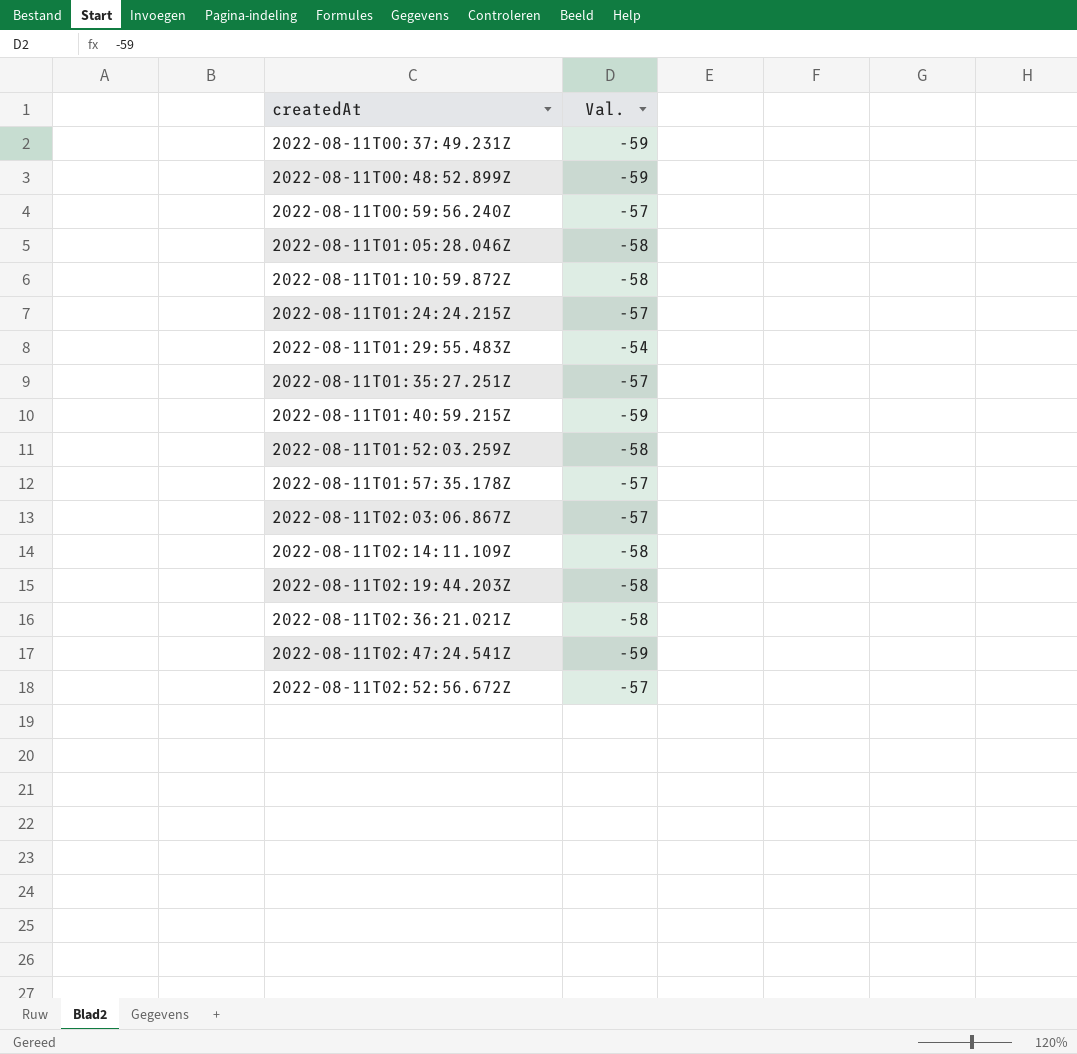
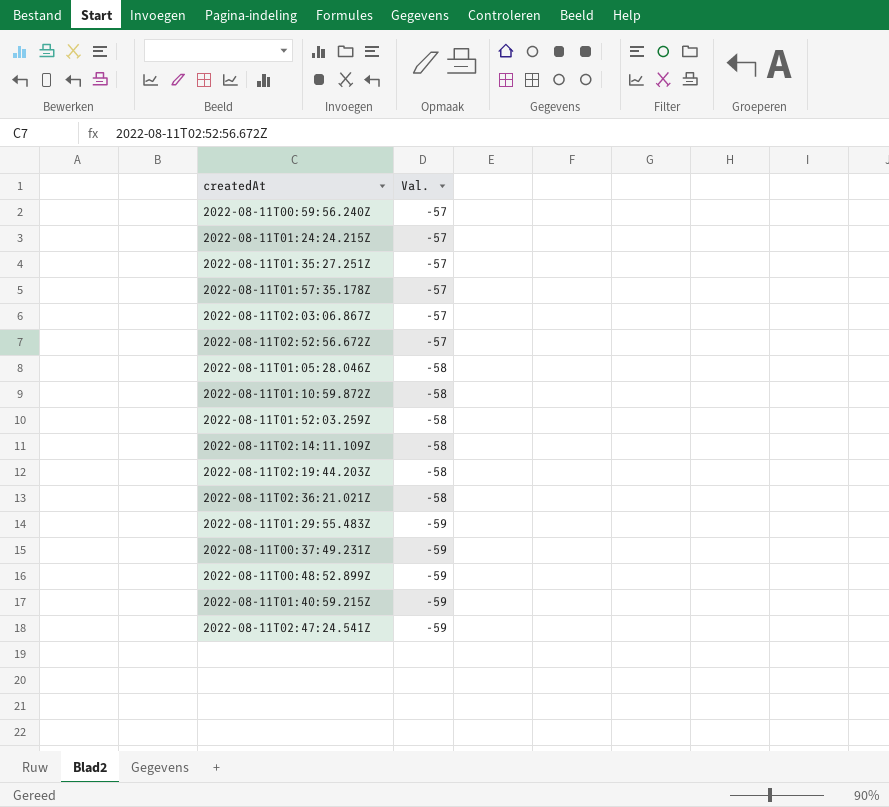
row order: createdAt ascending -> Val. descending
2022-08-11T01:29:55.483Z | Val.: -54 -> -59

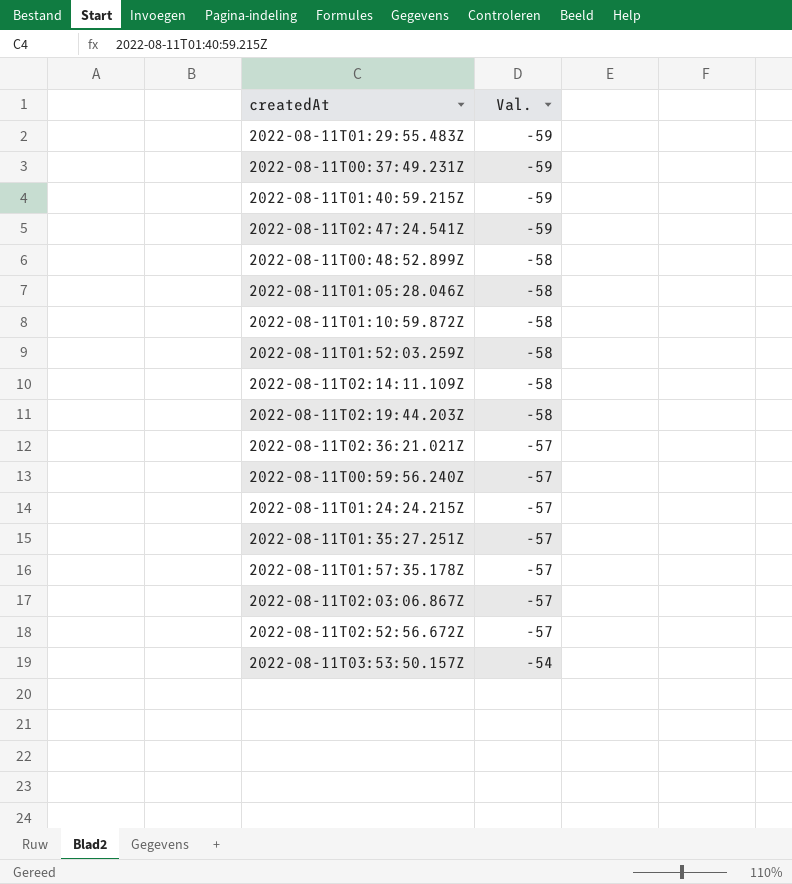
row order: Val. descending -> Val. ascending
2022-08-11T00:48:52.899Z | Val.: -59 -> -58
2022-08-11T02:36:21.021Z | Val.: -58 -> -57
row 2022-08-11T03:53:50.157Z: none -> -54

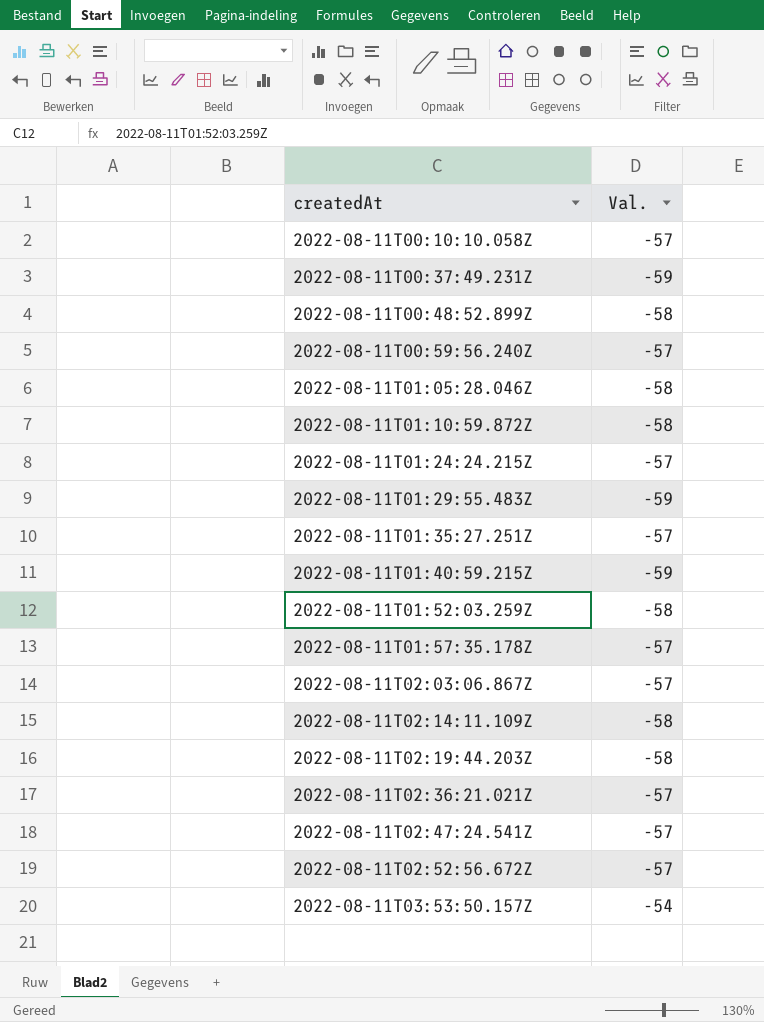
row order: Val. ascending -> createdAt ascending
row 2022-08-11T00:10:10.058Z: none -> -57
2022-08-11T02:47:24.541Z | Val.: -59 -> -57

